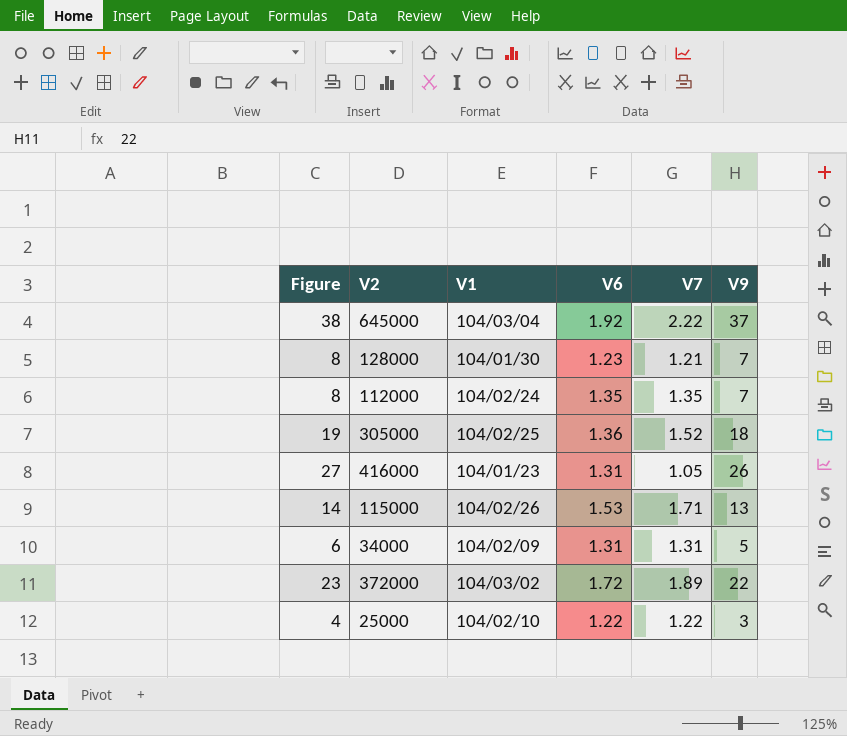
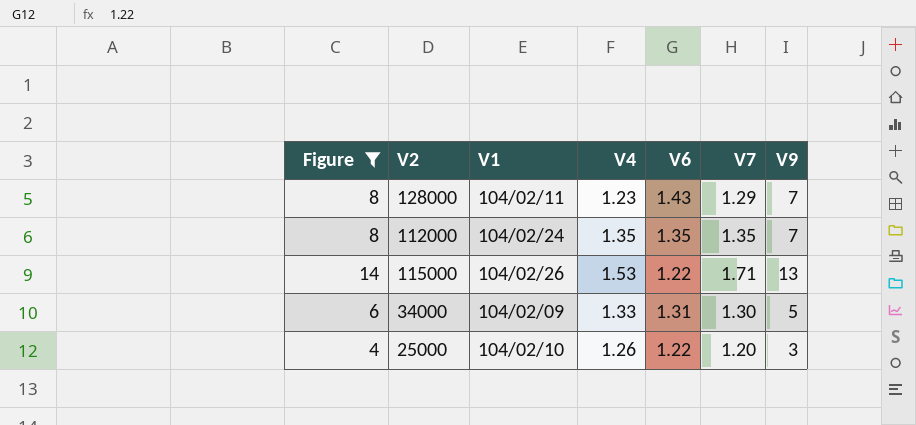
filter: none -> Figure <= 14
column V4 | position: none -> 4
128000 | V1: 104/01/30 -> 104/02/11
128000 | V6: 1.23 -> 1.43
128000 | V7: 1.21 -> 1.29
115000 | V6: 1.53 -> 1.22
34000 | V7: 1.31 -> 1.30
25000 | V7: 1.22 -> 1.20

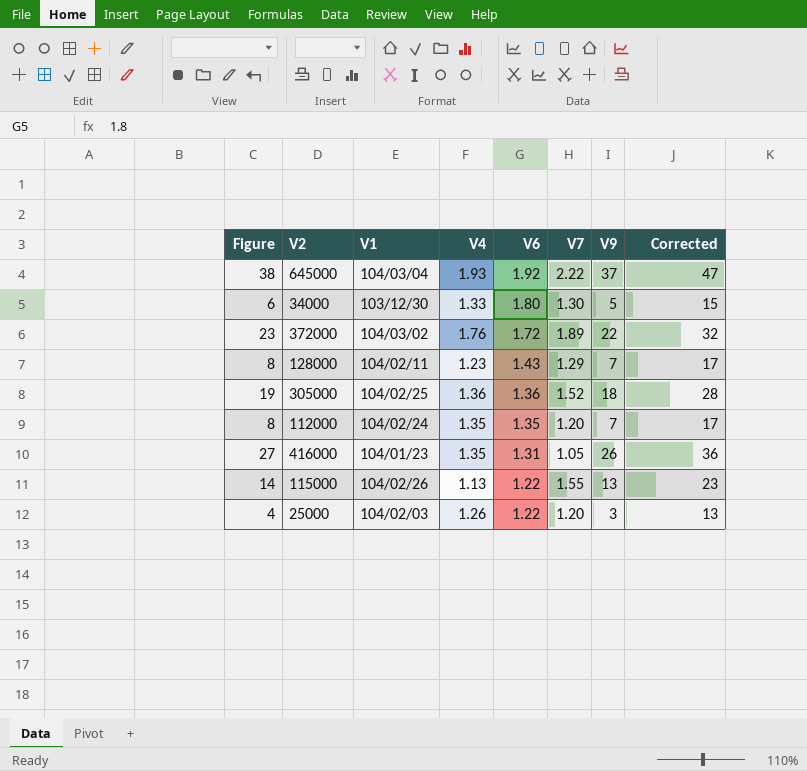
filter: Figure <= 14 -> none
row order: none -> V6 descending
column Corrected | formula: none -> [V9] + 10
34000 | V1: 104/02/09 -> 103/12/30
34000 | V6: 1.31 -> 1.80
112000 | V7: 1.35 -> 1.20
115000 | V4: 1.53 -> 1.13
115000 | V7: 1.71 -> 1.55
25000 | V1: 104/02/10 -> 104/02/03

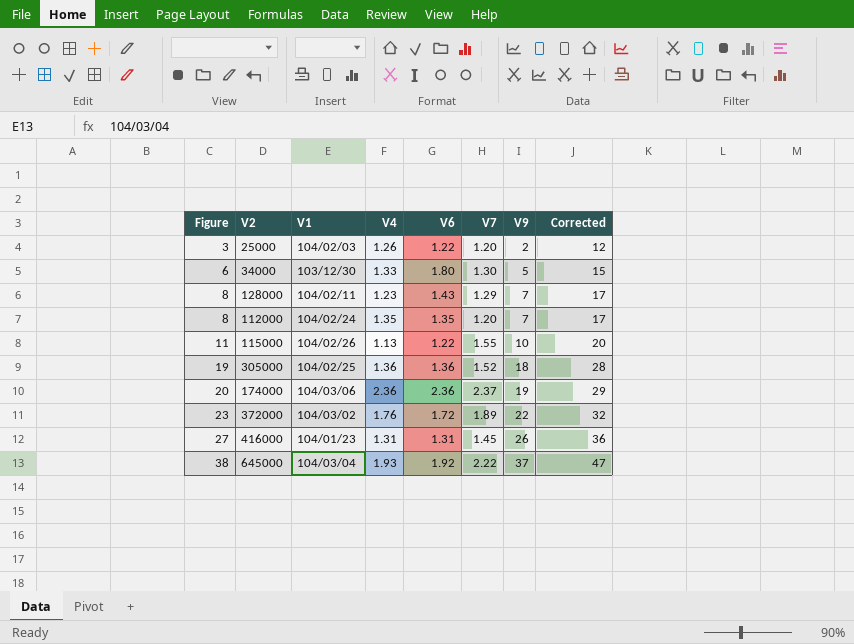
row order: V6 descending -> Figure ascending
25000 | Figure: 4 -> 3
25000 | V9: 3 -> 2
25000 | Corrected: 13 -> 12
115000 | Figure: 14 -> 11
115000 | V9: 13 -> 10
115000 | Corrected: 23 -> 20
row 174000: none -> 20 | 104/03/06 | 2.36 | 2.36 | 2.37 | 19 | 29
416000 | V4: 1.35 -> 1.31
416000 | V7: 1.05 -> 1.45

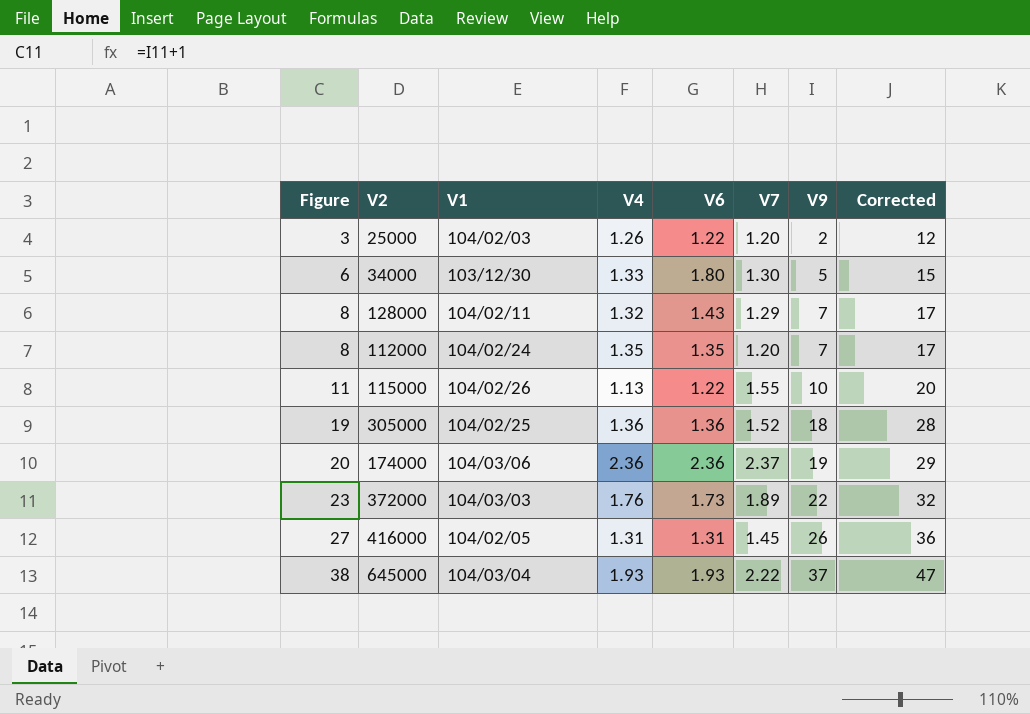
128000 | V4: 1.23 -> 1.32
372000 | V1: 104/03/02 -> 104/03/03
372000 | V6: 1.72 -> 1.73
416000 | V1: 104/01/23 -> 104/02/05
645000 | V6: 1.92 -> 1.93

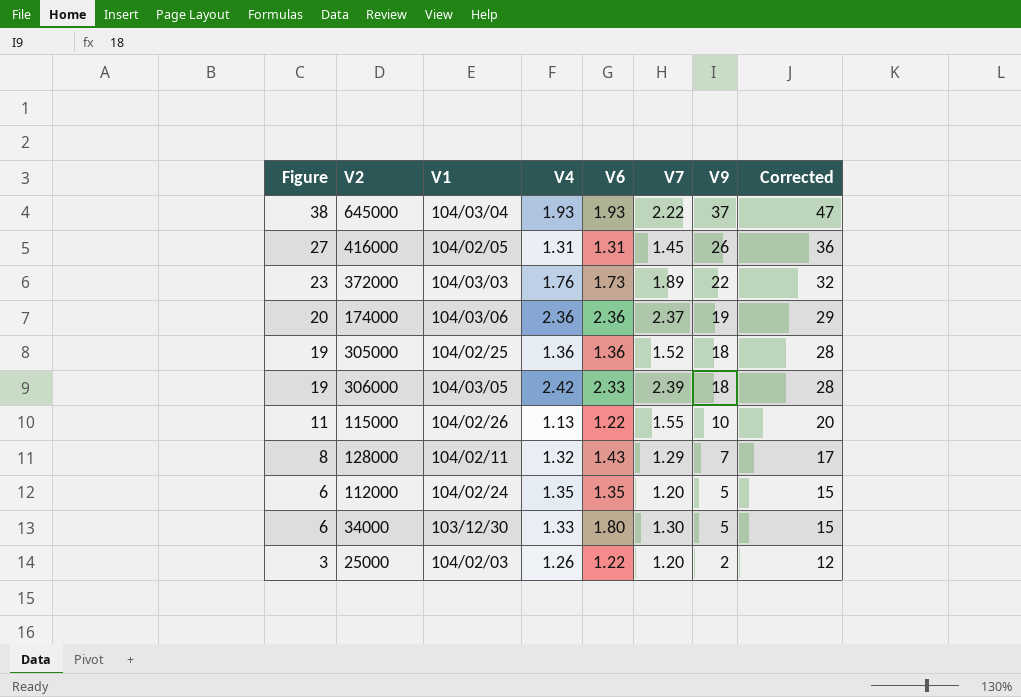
row order: Figure ascending -> Figure descending
row 306000: none -> 19 | 104/03/05 | 2.42 | 2.33 | 2.39 | 18 | 28
112000 | Figure: 8 -> 6
112000 | V9: 7 -> 5
112000 | Corrected: 17 -> 15

